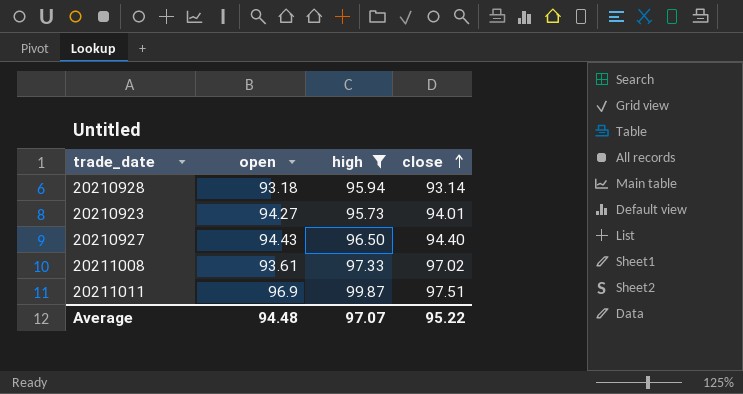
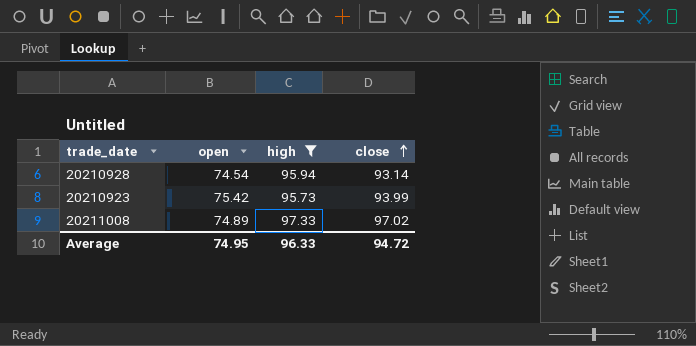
row 20210927: 94.43 | 96.50 | 94.40 -> none
row 20211011: 96.9 | 99.87 | 97.51 -> none
20210928 | open: 93.18 -> 74.54
20210923 | open: 94.27 -> 75.42
20210923 | close: 94.01 -> 93.99
20211008 | open: 93.61 -> 74.89
Average | open: 94.48 -> 74.95
Average | high: 97.07 -> 96.33
Average | close: 95.22 -> 94.72

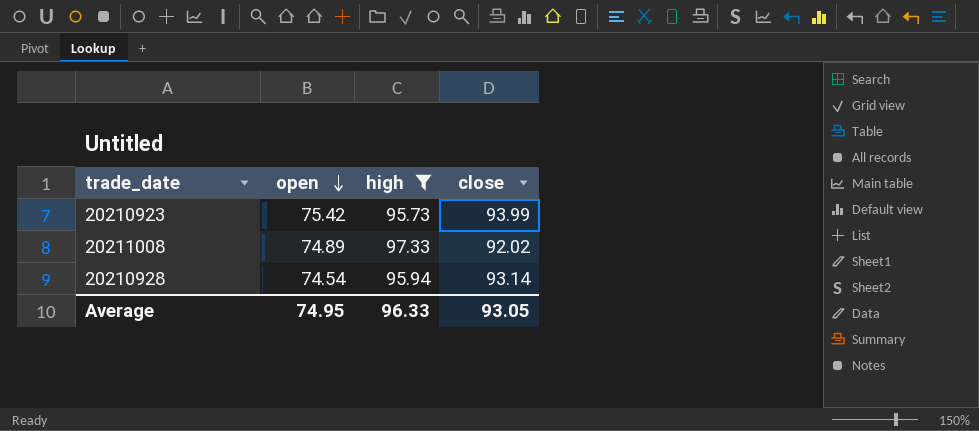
row order: close ascending -> open descending
20211008 | close: 97.02 -> 92.02
Average | close: 94.72 -> 93.05

